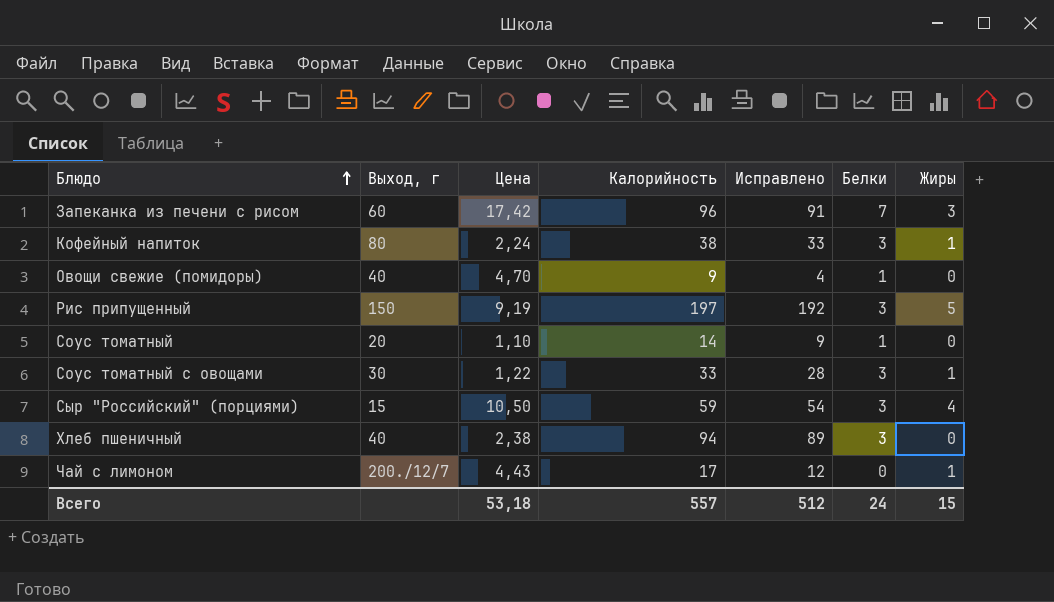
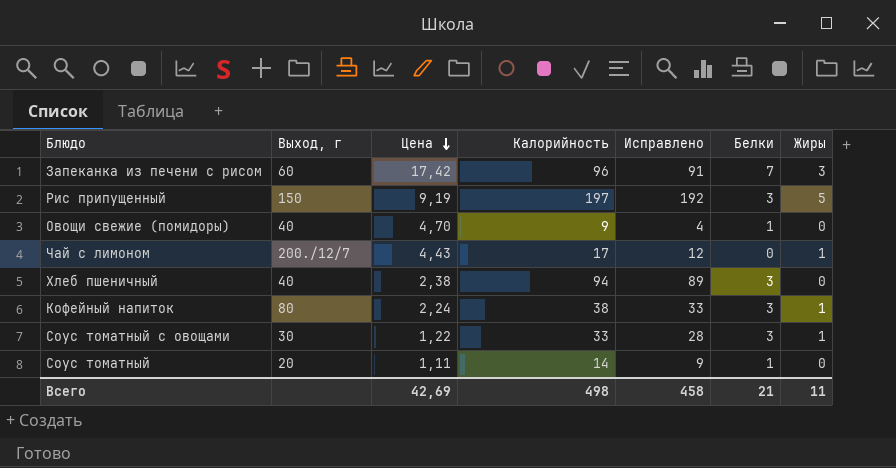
row order: Блюдо ascending -> Цена descending
row Сыр "Российский" (порциями): 15 | 10,50 | 59 | 54 | 3 | 4 -> none
Соус томатный | Цена: 1,10 -> 1,11
Всего | Цена: 53,18 -> 42,69
Всего | Калорийность: 557 -> 498
Всего | Исправлено: 512 -> 458
Всего | Белки: 24 -> 21
Всего | Жиры: 15 -> 11

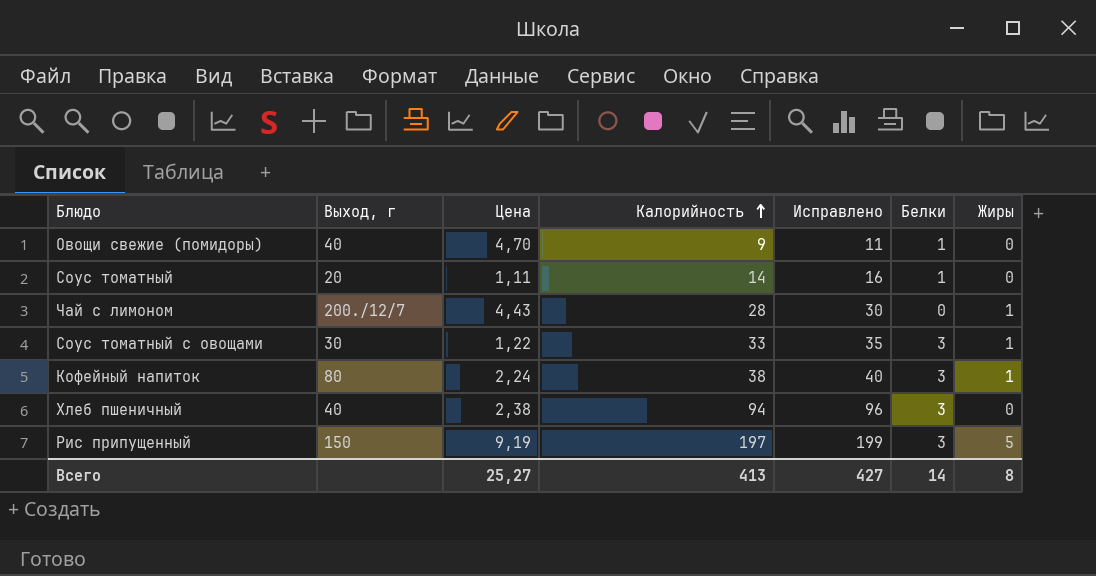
row order: Цена descending -> Калорийность ascending
column Исправлено | formula: [Калорийность] - 5 -> [Калорийность] + 2
row Запеканка из печени с рисом: 60 | 17,42 | 96 | 91 | 7 | 3 -> none
Чай с лимоном | Калорийность: 17 -> 28
Всего | Цена: 42,69 -> 25,27
Всего | Калорийность: 498 -> 413
Всего | Исправлено: 458 -> 427
Всего | Белки: 21 -> 14
Всего | Жиры: 11 -> 8

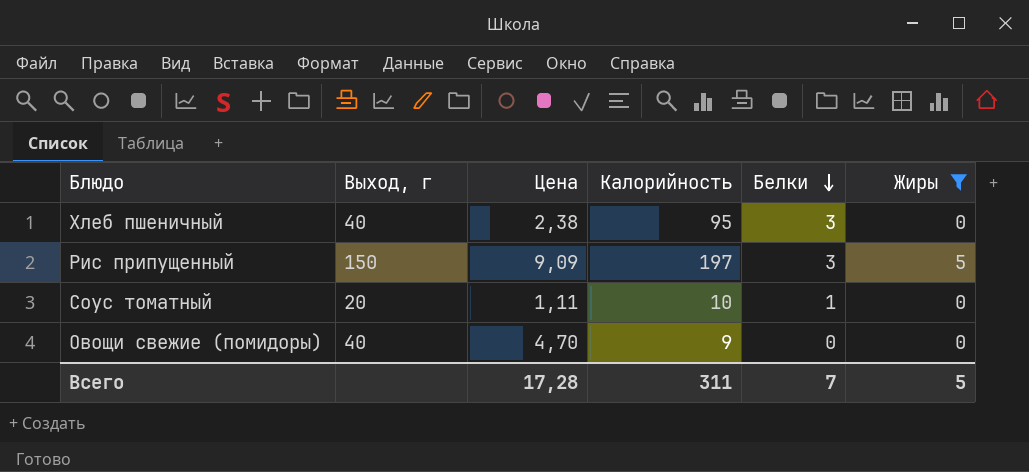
filter: none -> Жиры != 1
row order: Калорийность ascending -> Белки descending
column Исправлено | formula: [Калорийность] + 2 -> none
Хлеб пшеничный | Калорийность: 94 -> 95
Рис припущенный | Цена: 9,19 -> 9,09
Соус томатный | Калорийность: 14 -> 10
Овощи свежие (помидоры) | Белки: 1 -> 0
Всего | Цена: 25,27 -> 17,28
Всего | Калорийность: 413 -> 311
Всего | Белки: 14 -> 7
Всего | Жиры: 8 -> 5

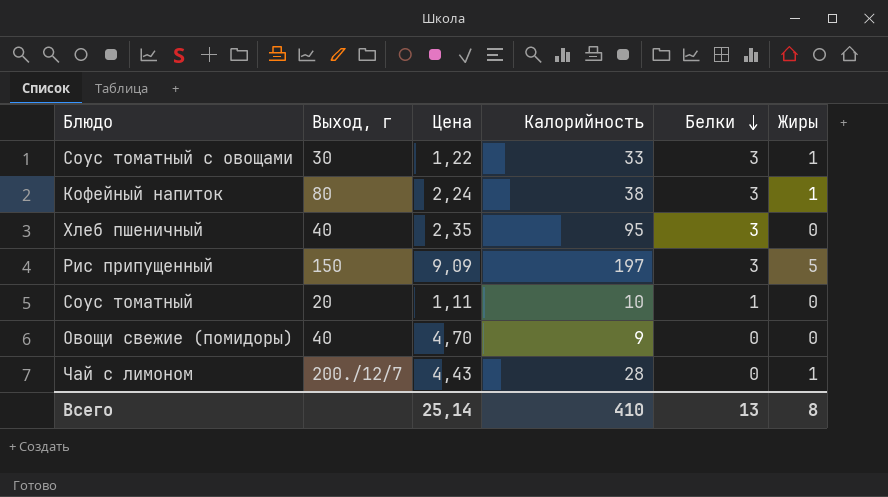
filter: Жиры != 1 -> none
Хлеб пшеничный | Цена: 2,38 -> 2,35
Всего | Цена: 17,28 -> 25,14
Всего | Калорийность: 311 -> 410
Всего | Белки: 7 -> 13
Всего | Жиры: 5 -> 8

